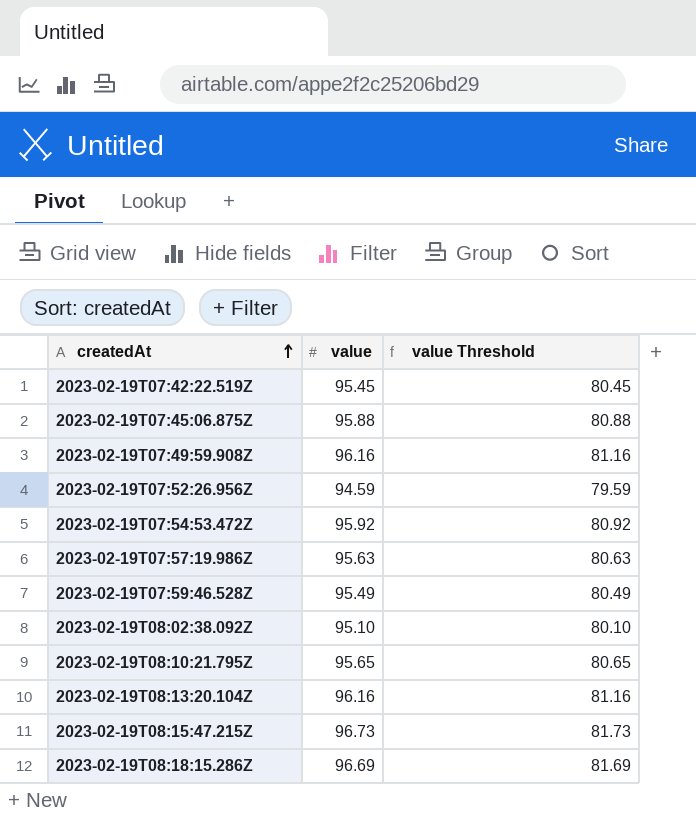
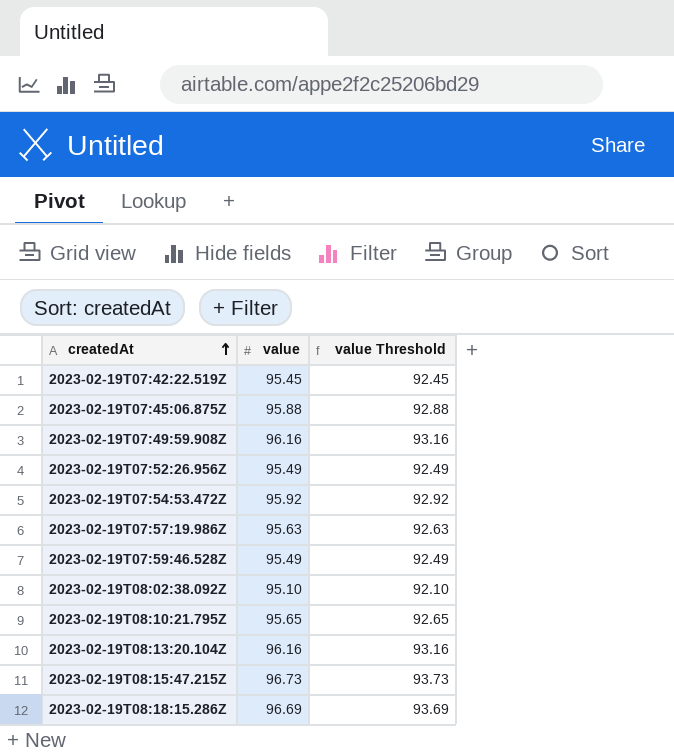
column value Threshold | formula: [value] - 15 -> [value] - 3
2023-02-19T07:52:26.956Z | value: 94.59 -> 95.49

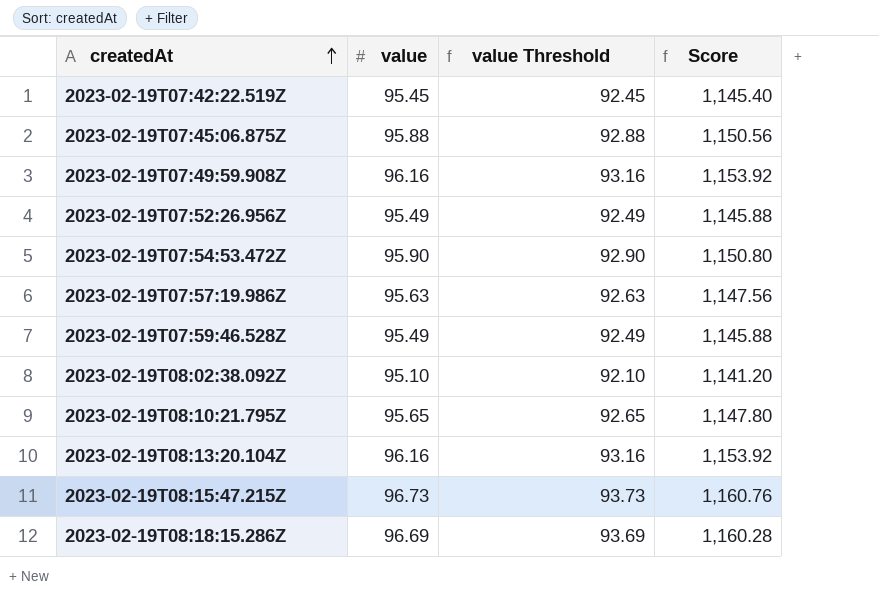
column Score | formula: none -> [value] * 12
2023-02-19T07:54:53.472Z | value: 95.92 -> 95.90
2023-02-19T07:54:53.472Z | value Threshold: 92.92 -> 92.90

